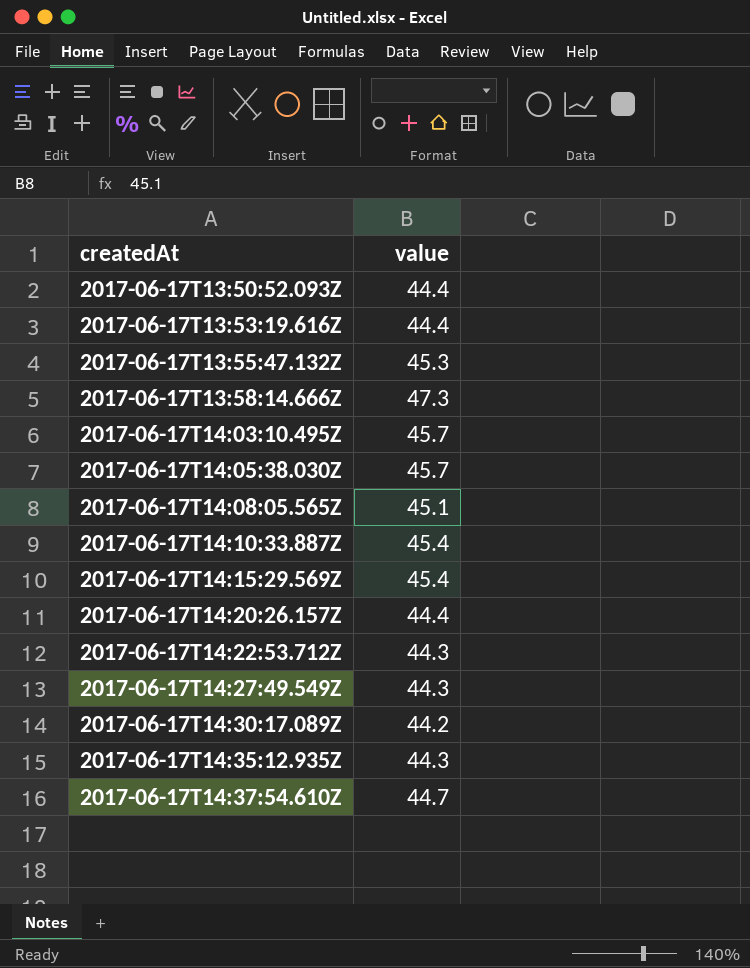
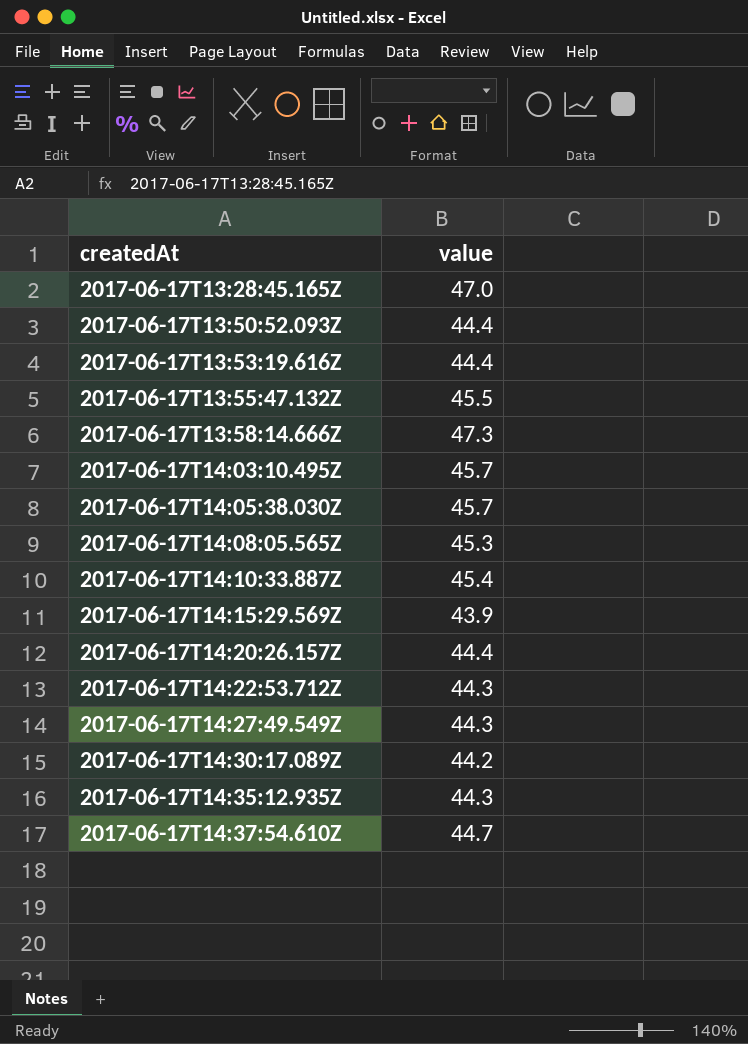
row 2017-06-17T13:28:45.165Z: none -> 47.0
2017-06-17T13:55:47.132Z | value: 45.3 -> 45.5
2017-06-17T14:08:05.565Z | value: 45.1 -> 45.3
2017-06-17T14:15:29.569Z | value: 45.4 -> 43.9

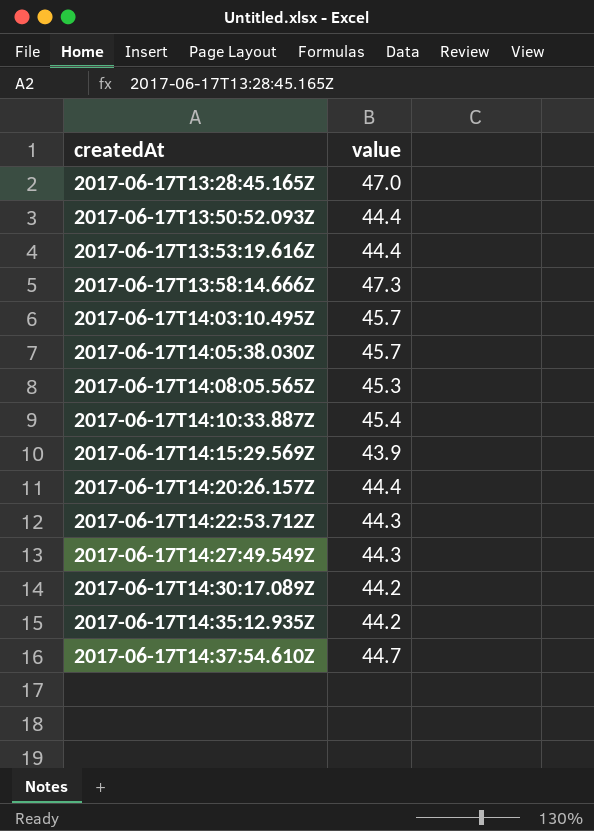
row 2017-06-17T13:55:47.132Z: 45.5 -> none
2017-06-17T14:35:12.935Z | value: 44.3 -> 44.2

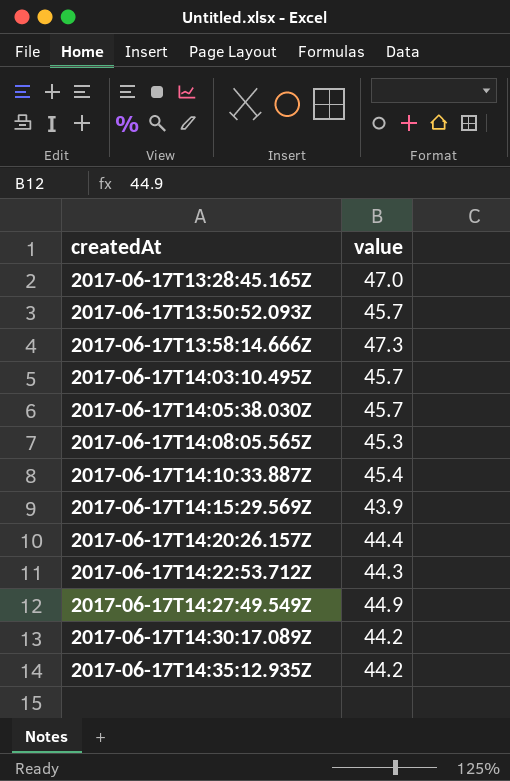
row 2017-06-17T13:53:19.616Z: 44.4 -> none
row 2017-06-17T14:37:54.610Z: 44.7 -> none
2017-06-17T13:50:52.093Z | value: 44.4 -> 45.7
2017-06-17T14:27:49.549Z | value: 44.3 -> 44.9

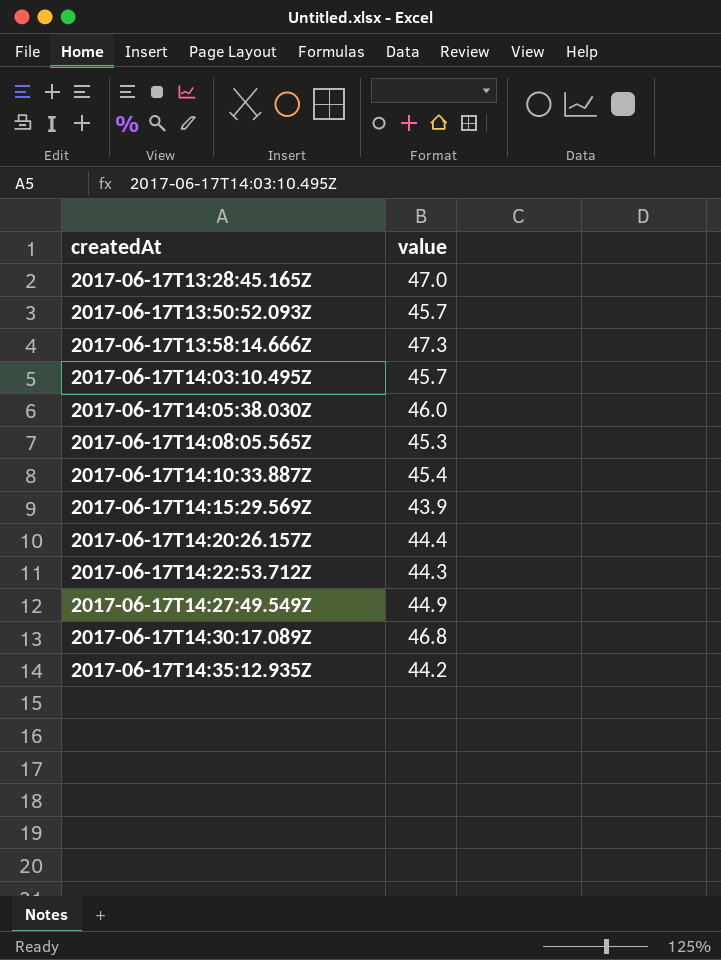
2017-06-17T14:05:38.030Z | value: 45.7 -> 46.0
2017-06-17T14:30:17.089Z | value: 44.2 -> 46.8

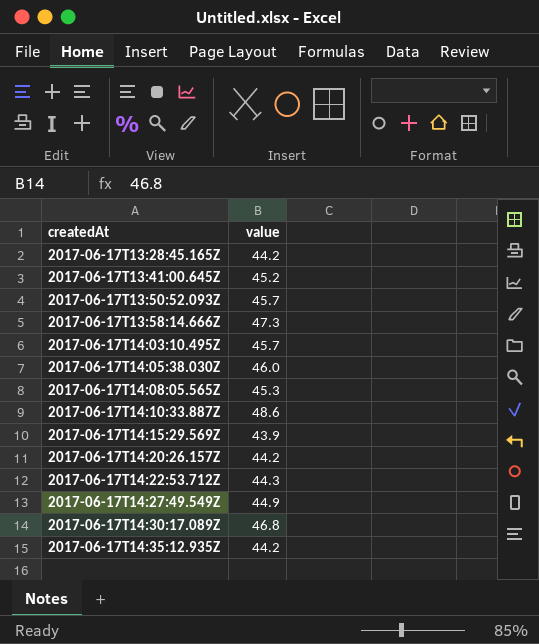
2017-06-17T13:28:45.165Z | value: 47.0 -> 44.2
row 2017-06-17T13:41:00.645Z: none -> 45.2
2017-06-17T14:10:33.887Z | value: 45.4 -> 48.6
2017-06-17T14:20:26.157Z | value: 44.4 -> 44.2

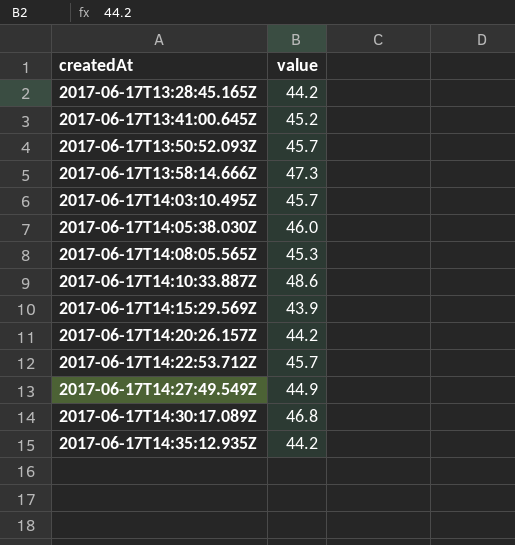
2017-06-17T14:22:53.712Z | value: 44.3 -> 45.7

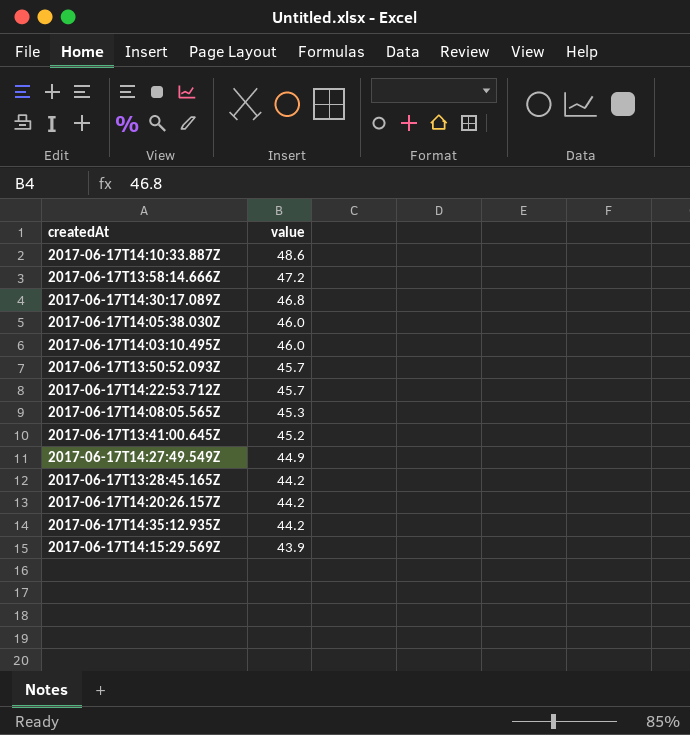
row order: createdAt ascending -> value descending
2017-06-17T13:58:14.666Z | value: 47.3 -> 47.2
2017-06-17T14:03:10.495Z | value: 45.7 -> 46.0

